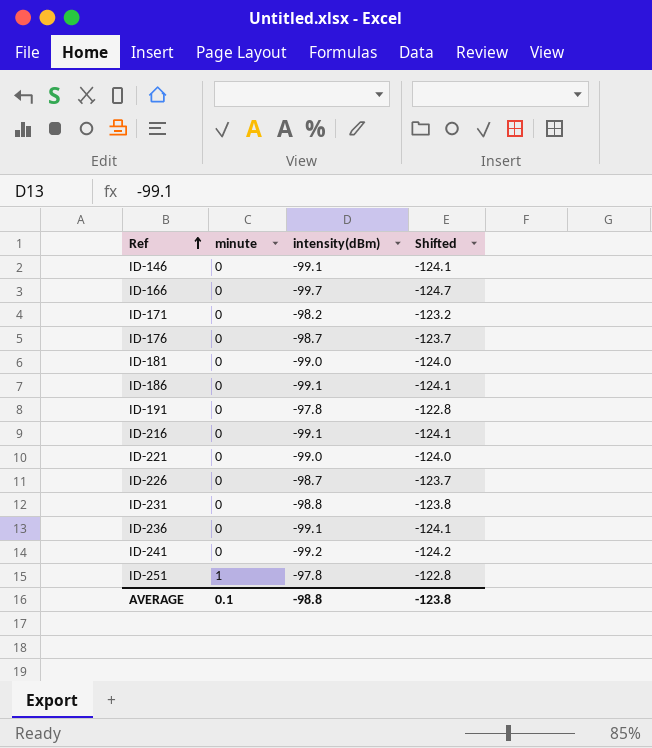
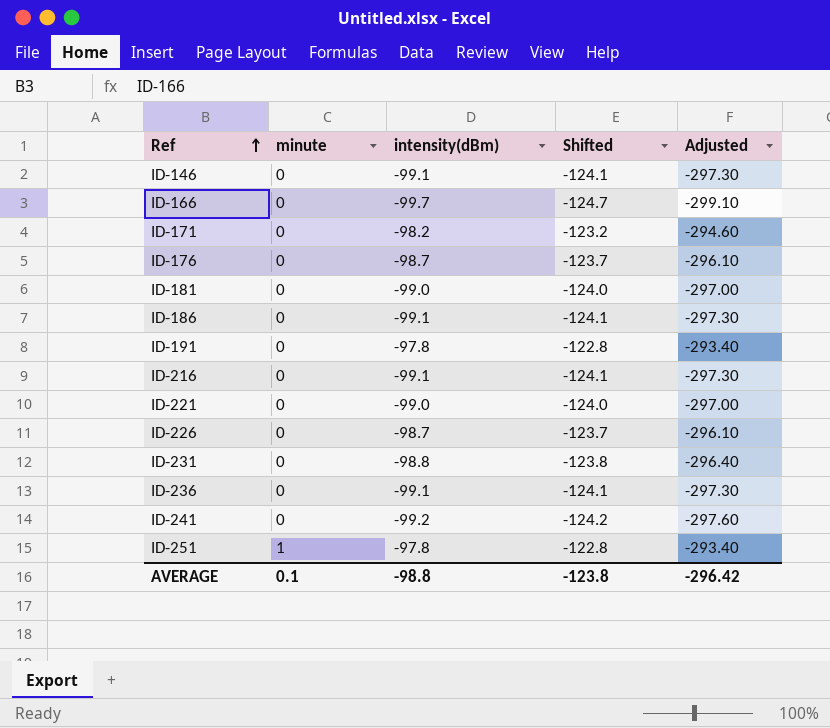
column Adjusted | formula: none -> [intensity(dBm)] * 3

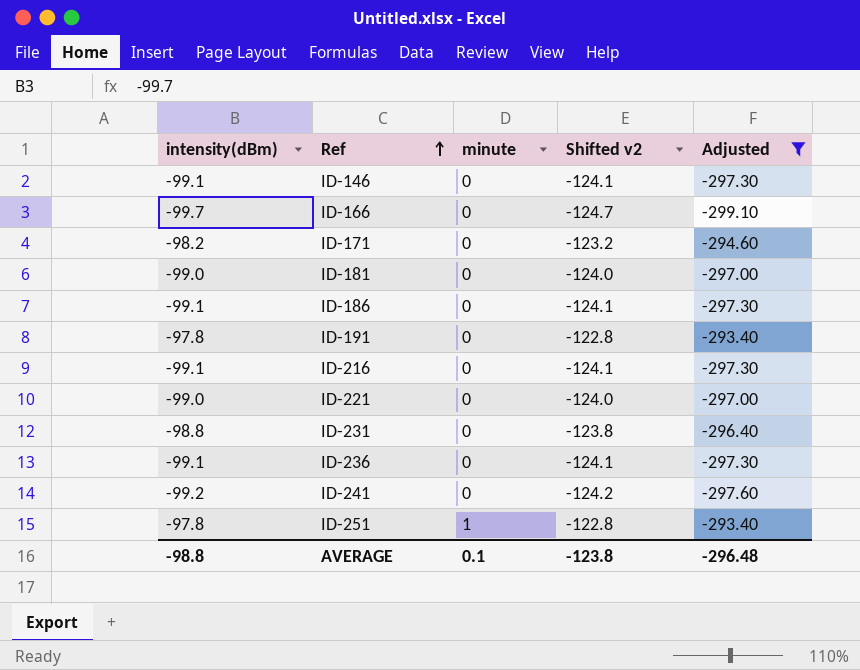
filter: none -> Adjusted != -296.10
column intensity(dBm) | position: 3 -> 1
column name: Shifted -> Shifted v2
AVERAGE | Adjusted: -296.42 -> -296.48

